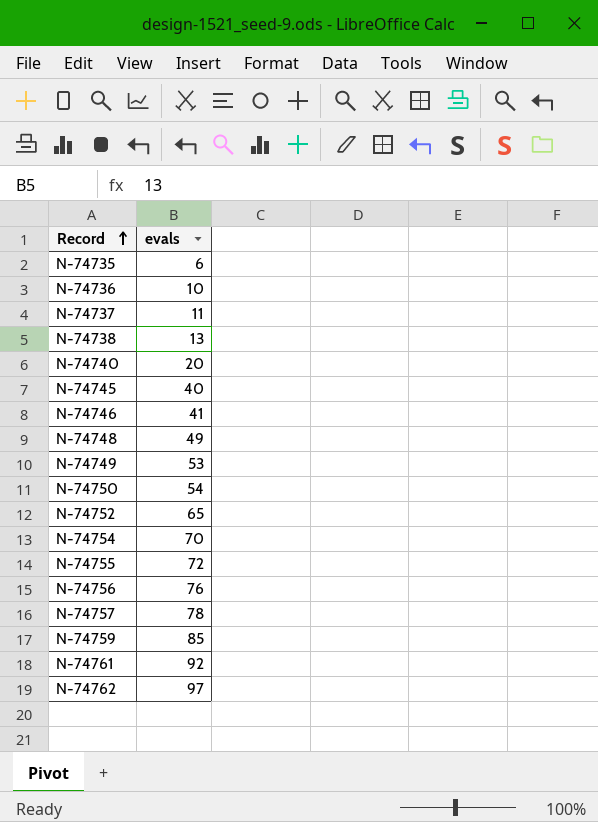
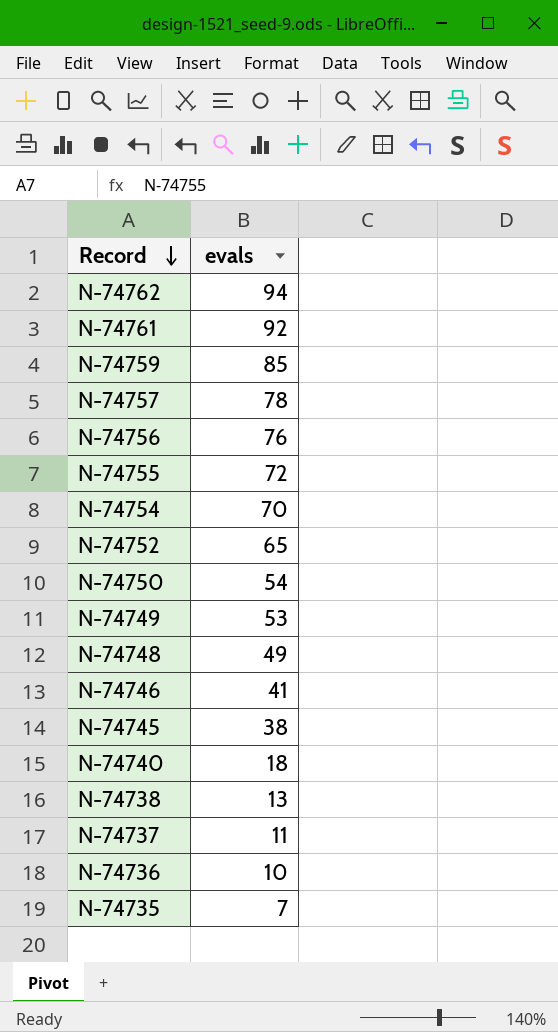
row order: Record ascending -> Record descending
N-74762 | evals: 97 -> 94
N-74745 | evals: 40 -> 38
N-74740 | evals: 20 -> 18
N-74735 | evals: 6 -> 7

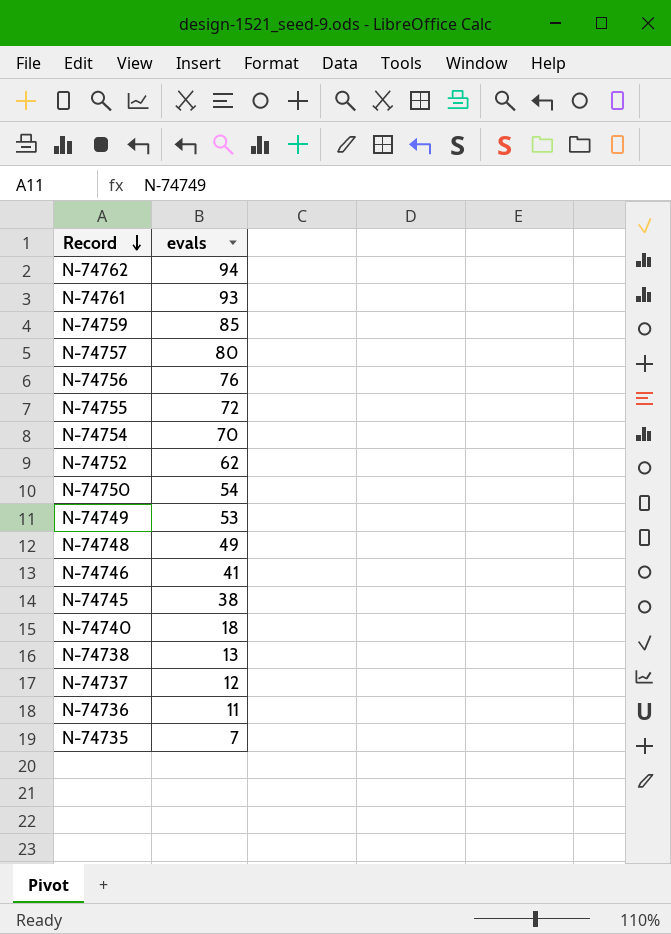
N-74761 | evals: 92 -> 93
N-74757 | evals: 78 -> 80
N-74752 | evals: 65 -> 62
N-74737 | evals: 11 -> 12
N-74736 | evals: 10 -> 11

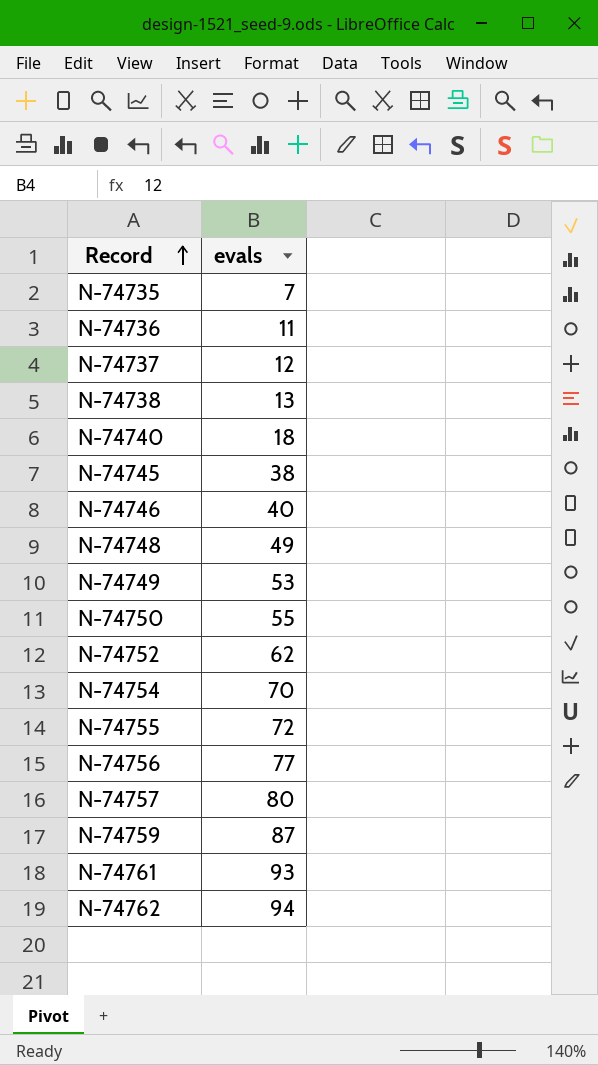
row order: Record descending -> Record ascending
N-74746 | evals: 41 -> 40
N-74750 | evals: 54 -> 55
N-74756 | evals: 76 -> 77
N-74759 | evals: 85 -> 87

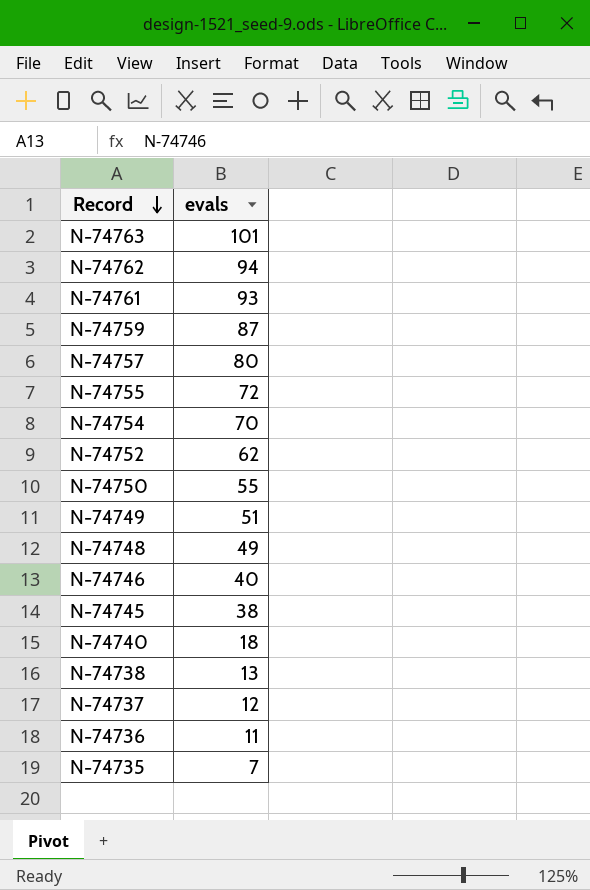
row order: Record ascending -> Record descending
row N-74756: 77 -> none
row N-74763: none -> 101
N-74749 | evals: 53 -> 51

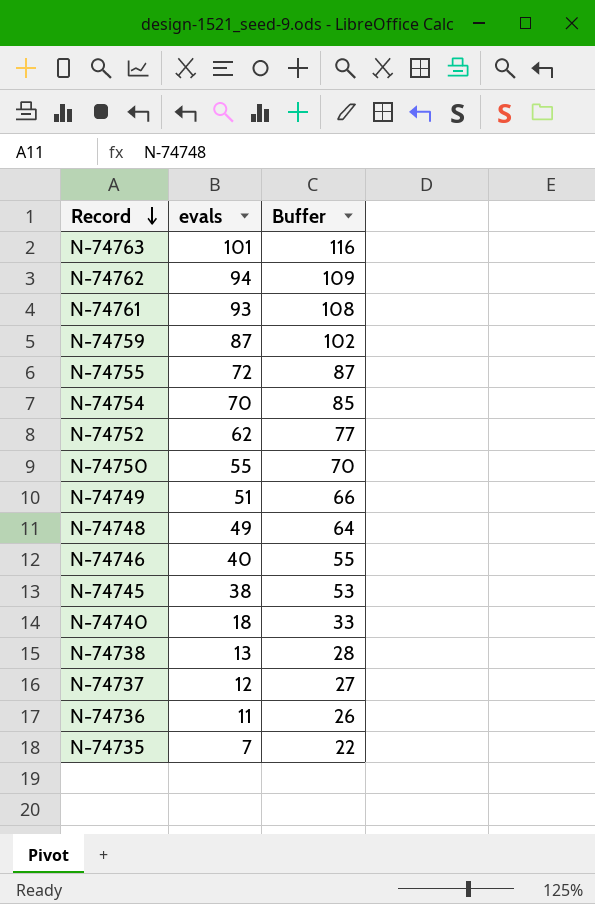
column Buffer | formula: none -> [evals] + 15
row N-74757: 80 -> none

